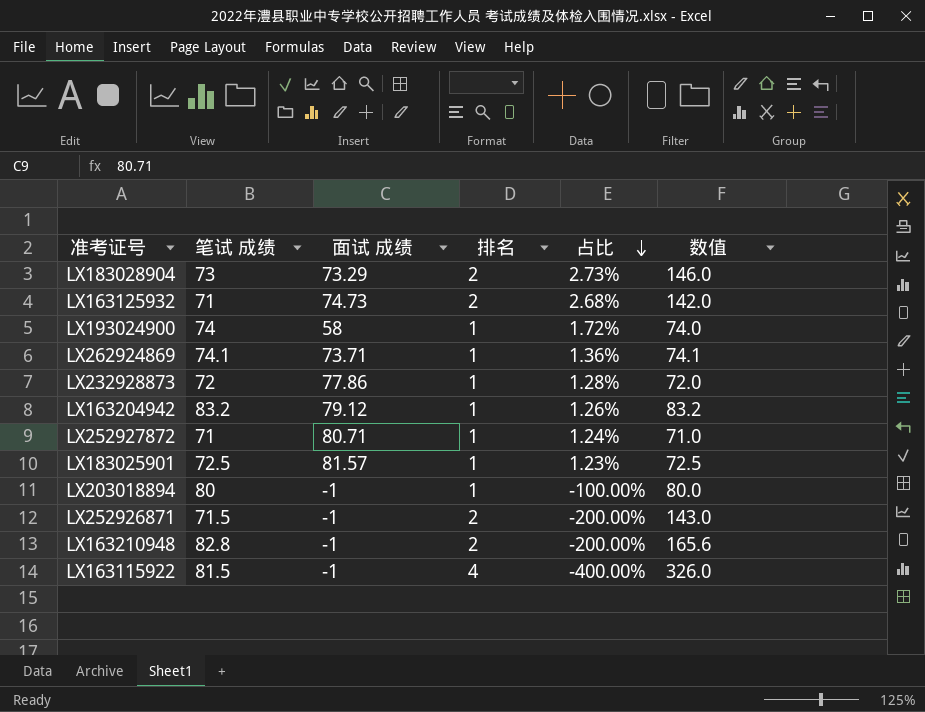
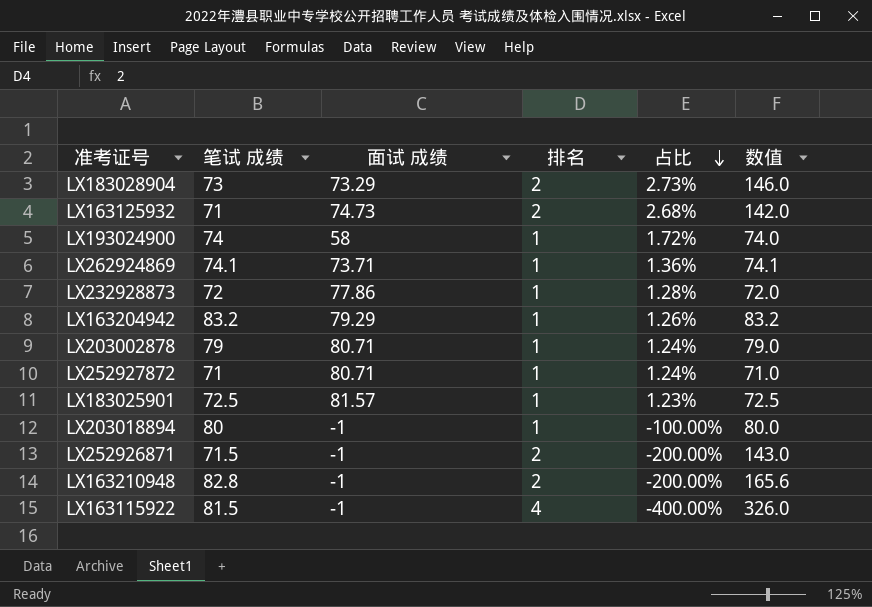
LX163204942 | 面试 成绩: 79.12 -> 79.29
row LX203002878: none -> 79 | 80.71 | 1 | 1.24% | 79.0

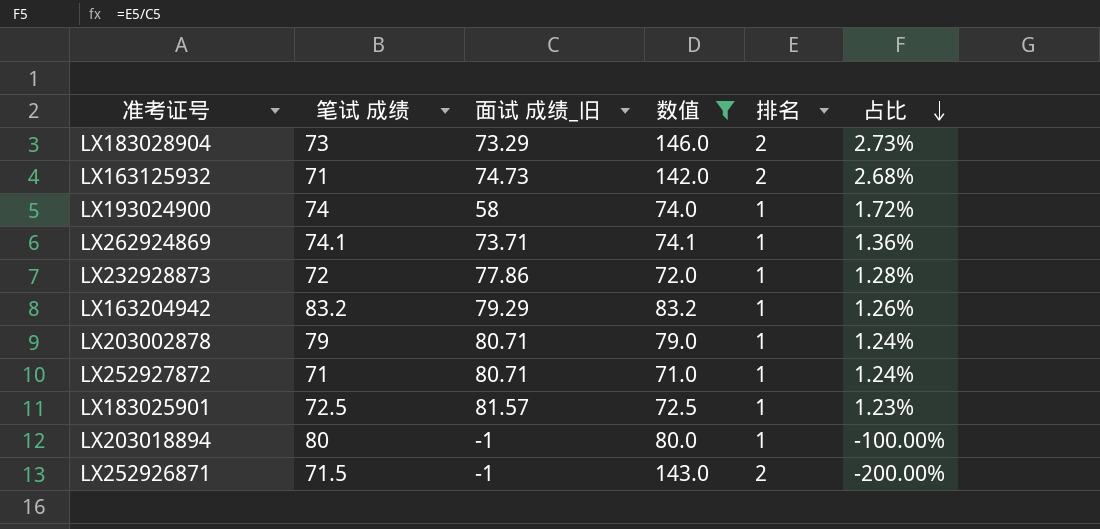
filter: none -> 数值 <= 146.0
column name: 面试 成绩 -> 面试 成绩_旧
column 数值 | position: 6 -> 4

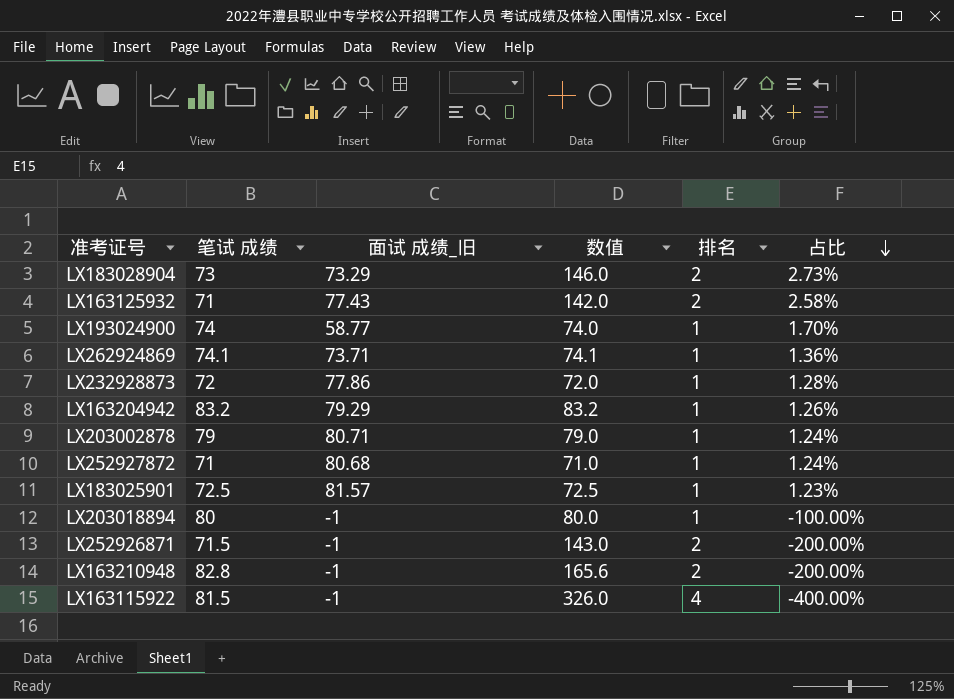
filter: 数值 <= 146.0 -> none
LX163125932 | 面试 成绩_旧: 74.73 -> 77.43
LX163125932 | 占比: 2.68% -> 2.58%
LX193024900 | 面试 成绩_旧: 58 -> 58.77
LX193024900 | 占比: 1.72% -> 1.70%
LX252927872 | 面试 成绩_旧: 80.71 -> 80.68

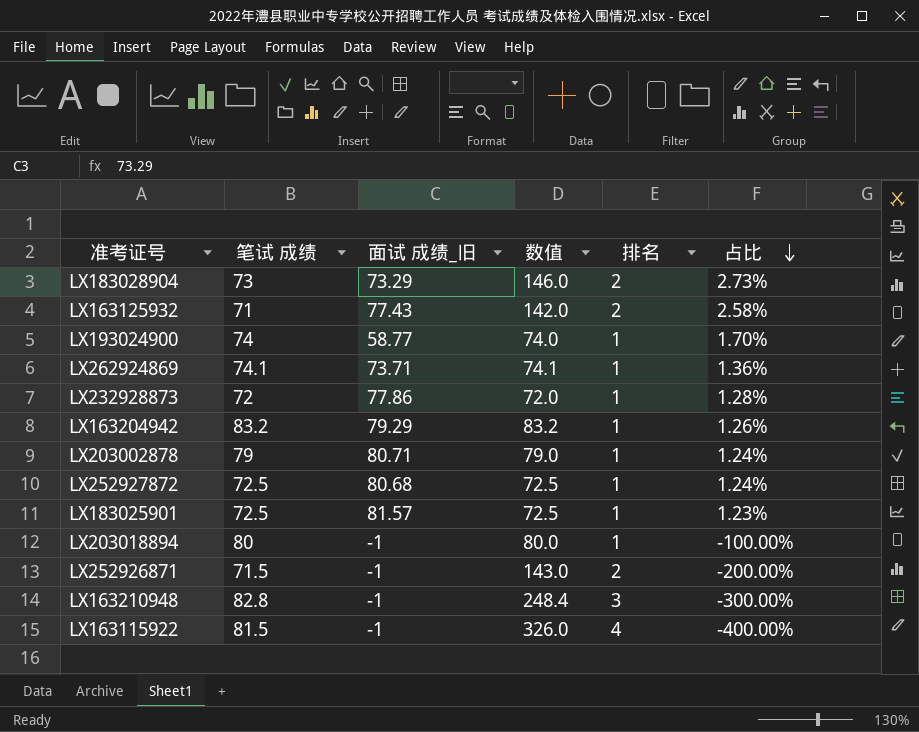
LX252927872 | 笔试 成绩: 71 -> 72.5
LX252927872 | 数值: 71.0 -> 72.5
LX163210948 | 数值: 165.6 -> 248.4
LX163210948 | 排名: 2 -> 3
LX163210948 | 占比: -200.00% -> -300.00%

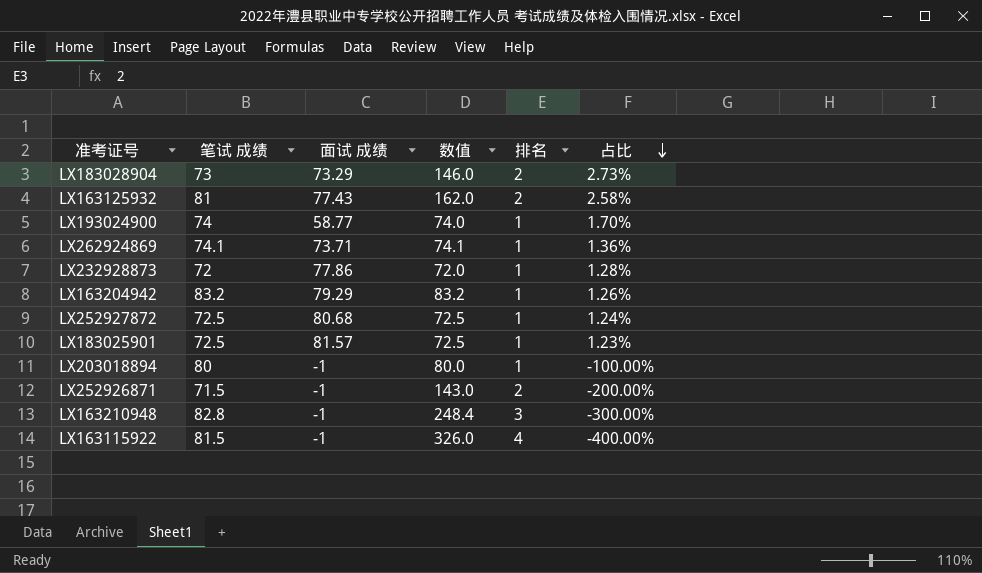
column name: 面试 成绩_旧 -> 面试 成绩
row LX203002878: 79 | 80.71 | 79.0 | 1 | 1.24% -> none
LX163125932 | 笔试 成绩: 71 -> 81
LX163125932 | 数值: 142.0 -> 162.0

